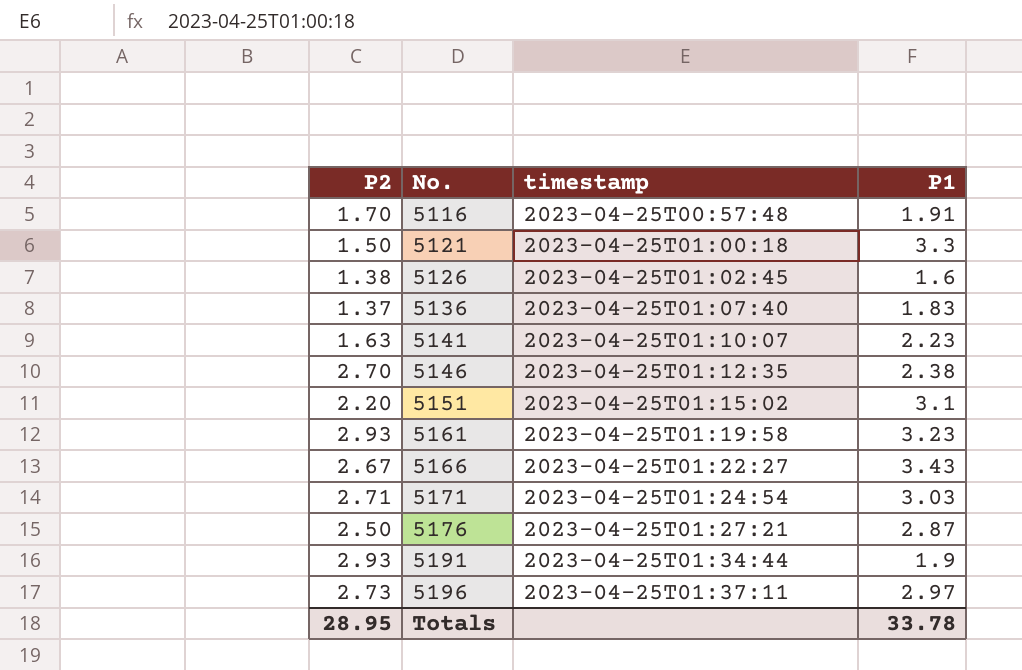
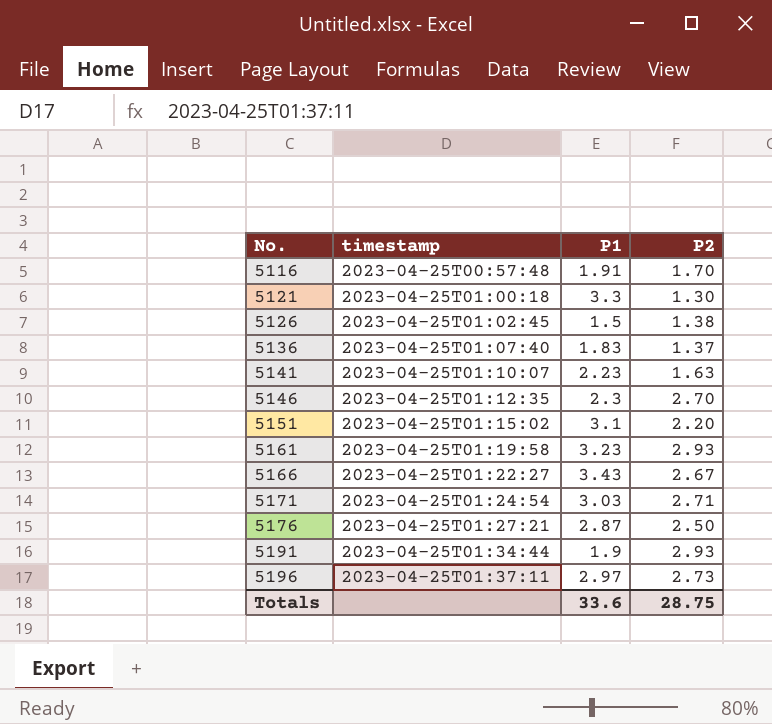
column P2 | position: 1 -> 4
5121 | P2: 1.50 -> 1.30
5126 | P1: 1.6 -> 1.5
5146 | P1: 2.38 -> 2.3
Totals | P1: 33.78 -> 33.6
Totals | P2: 28.95 -> 28.75

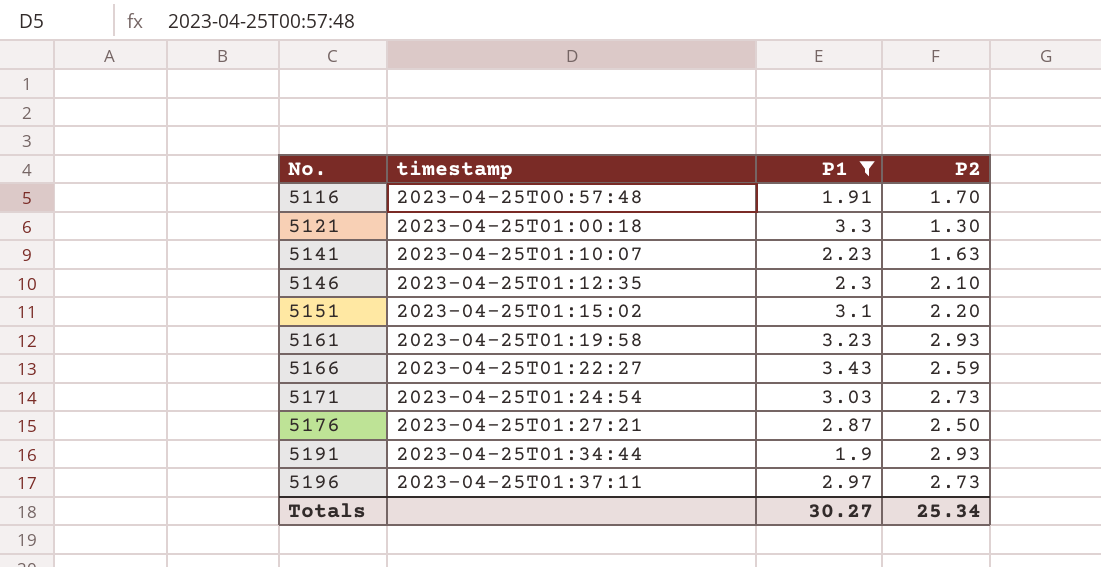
filter: none -> P1 >= 1.9
5146 | P2: 2.70 -> 2.10
5166 | P2: 2.67 -> 2.59
5171 | P2: 2.71 -> 2.73
Totals | P1: 33.6 -> 30.27
Totals | P2: 28.75 -> 25.34

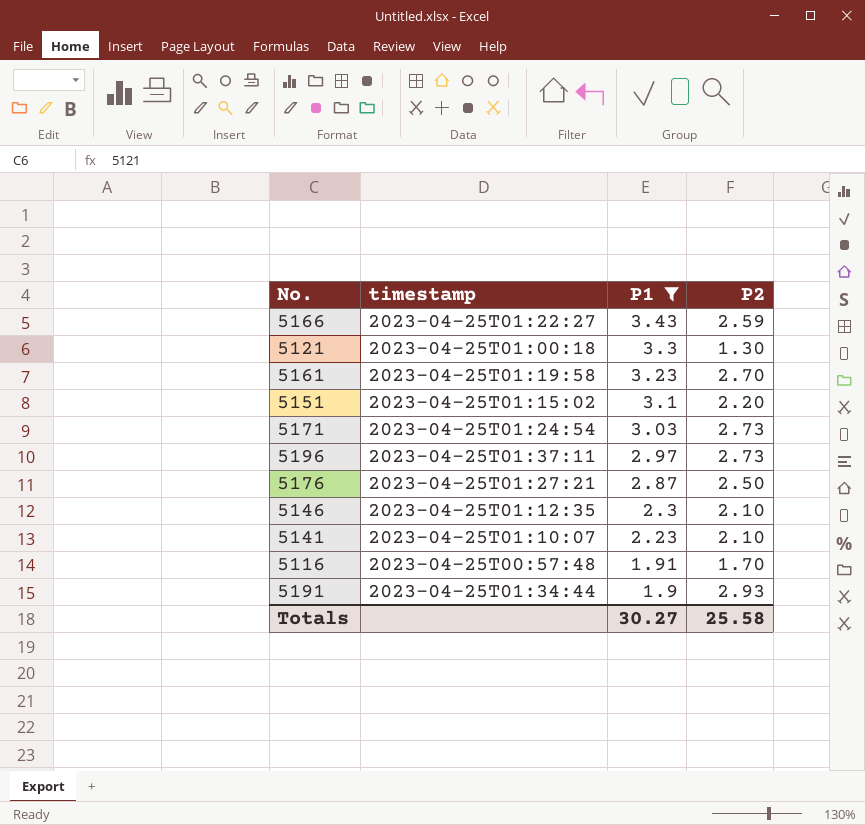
row order: No. ascending -> P1 descending
5161 | P2: 2.93 -> 2.70
5141 | P2: 1.63 -> 2.10
Totals | P2: 25.34 -> 25.58

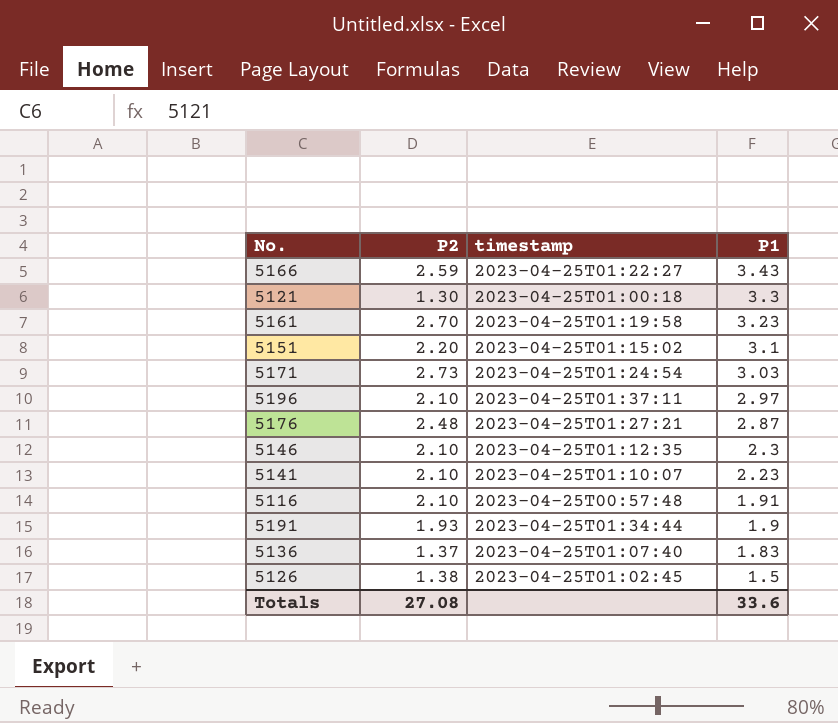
filter: P1 >= 1.9 -> none
column P2 | position: 4 -> 2
5196 | P2: 2.73 -> 2.10
5176 | P2: 2.50 -> 2.48
5116 | P2: 1.70 -> 2.10
5191 | P2: 2.93 -> 1.93
Totals | P2: 25.58 -> 27.08
Totals | P1: 30.27 -> 33.6

